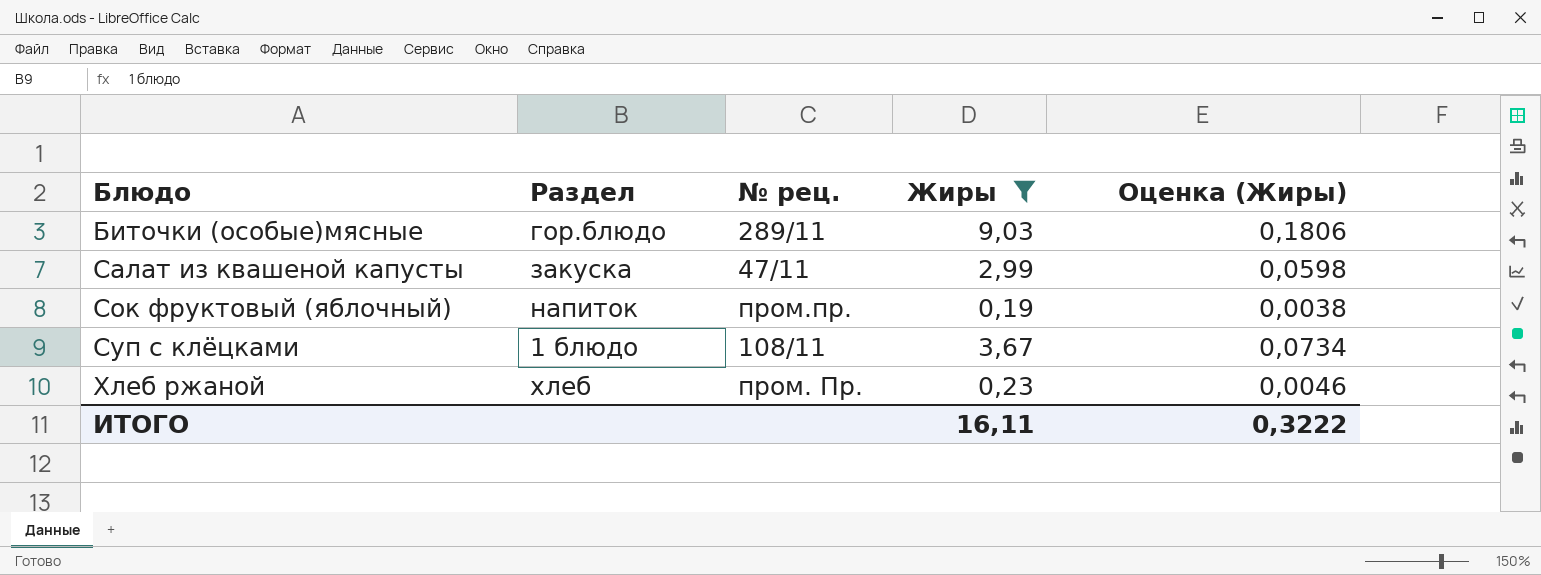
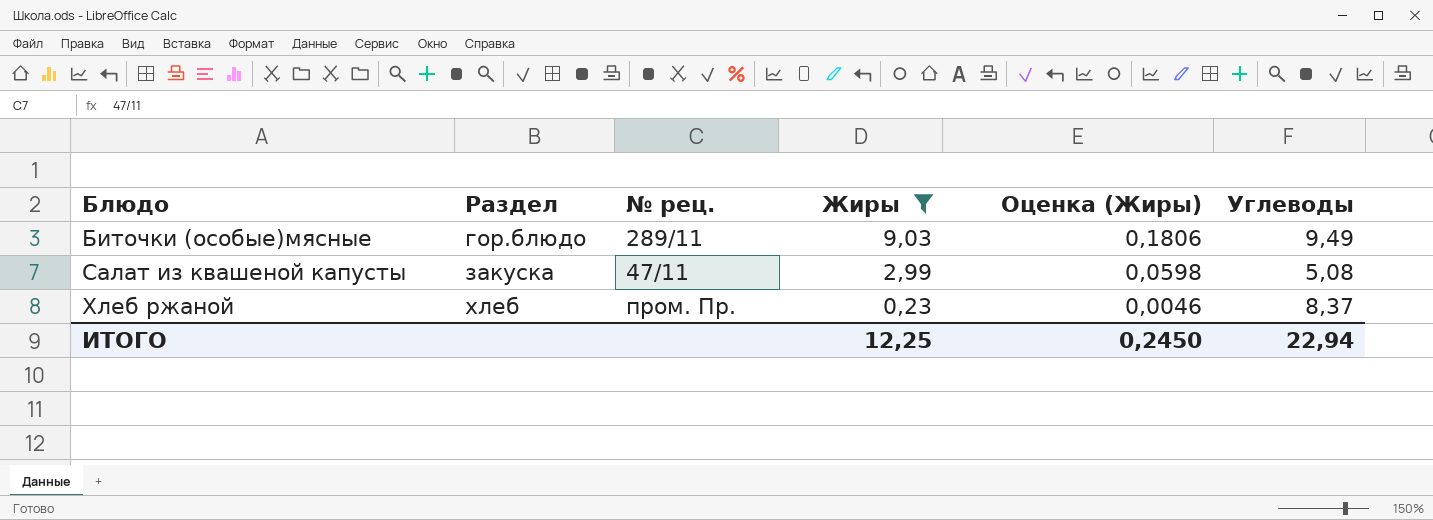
column Углеводы | position: none -> 6
row Сок фруктовый (яблочный): напиток | пром.пр. | 0,19 | 0,0038 -> none
row Суп с клёцками: 1 блюдо | 108/11 | 3,67 | 0,0734 -> none
ИТОГО | Жиры: 16,11 -> 12,25
ИТОГО | Оценка (Жиры): 0,3222 -> 0,2450

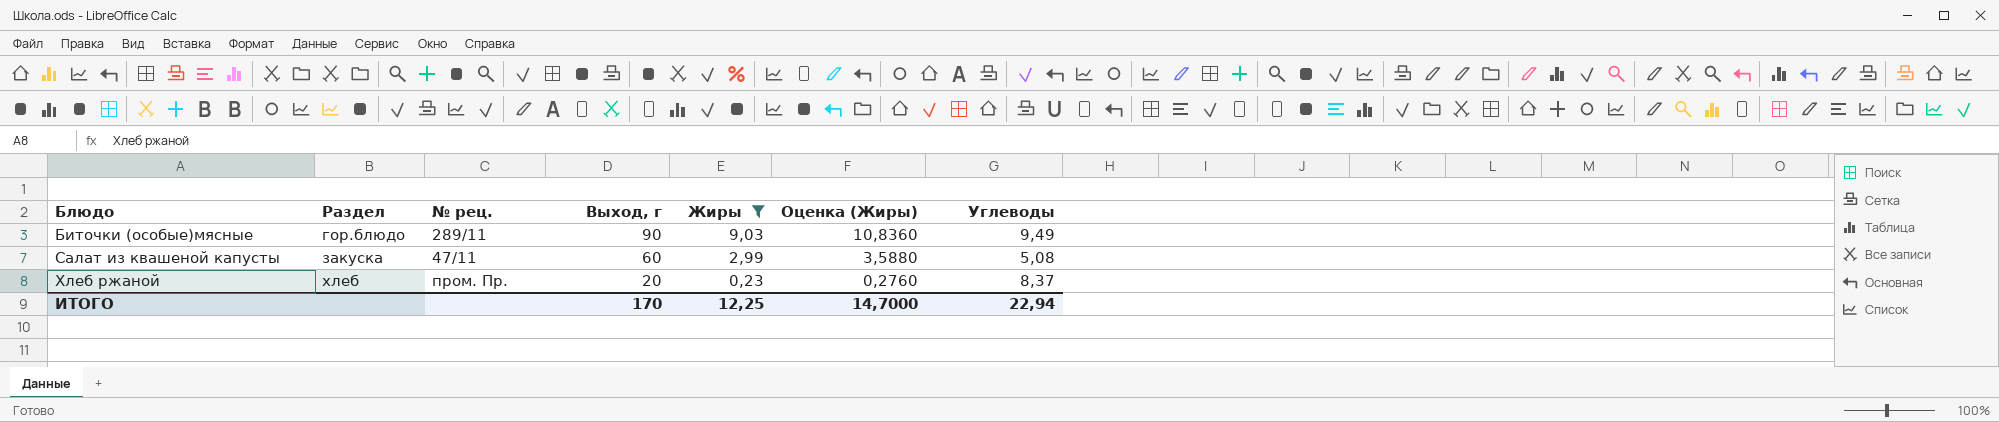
column Выход, г | position: none -> 4
column Оценка (Жиры) | formula: [Жиры] * 0,02 -> [Жиры] * 1,2
ИТОГО | Оценка (Жиры): 0,2450 -> 14,7000

